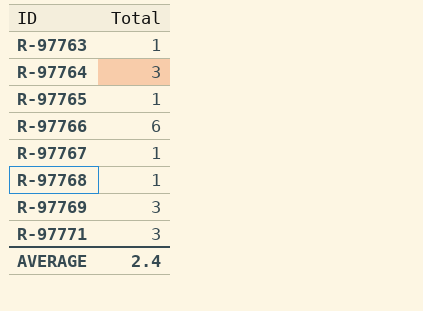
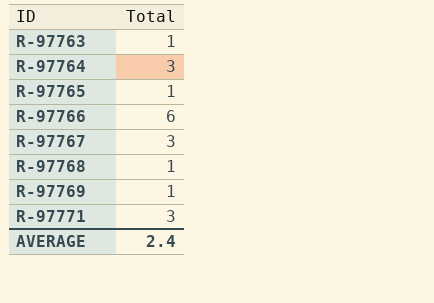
R-97767 | Total: 1 -> 3
R-97769 | Total: 3 -> 1

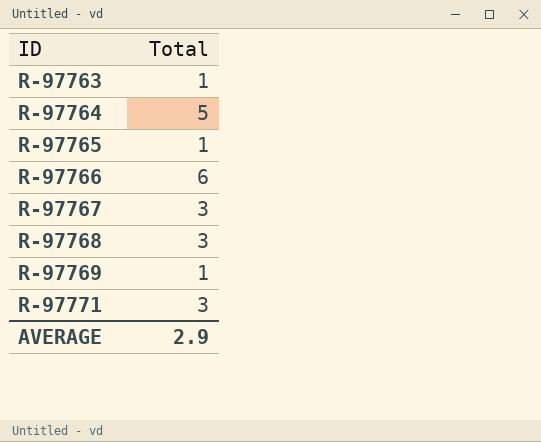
R-97764 | Total: 3 -> 5
R-97768 | Total: 1 -> 3
AVERAGE | Total: 2.4 -> 2.9

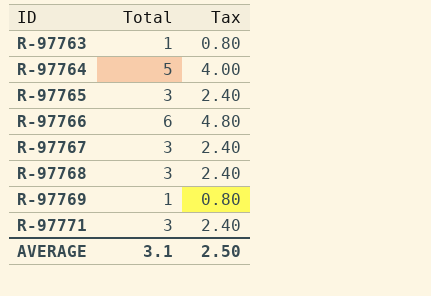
column Tax | formula: none -> [Total] * 0.8
R-97765 | Total: 1 -> 3
AVERAGE | Total: 2.9 -> 3.1

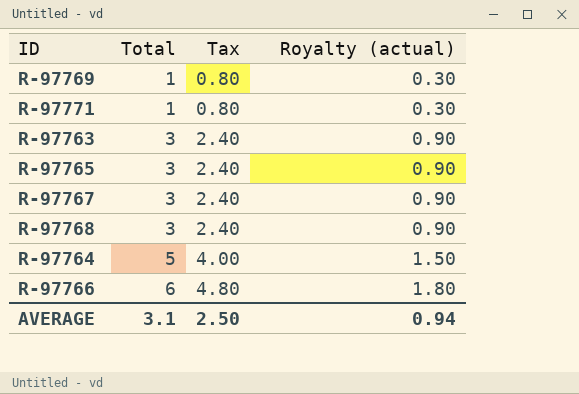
row order: ID ascending -> Total ascending
column Royalty (actual) | formula: none -> [Total] * 0.3
R-97771 | Total: 3 -> 1
R-97771 | Tax: 2.40 -> 0.80
R-97763 | Total: 1 -> 3
R-97763 | Tax: 0.80 -> 2.40

